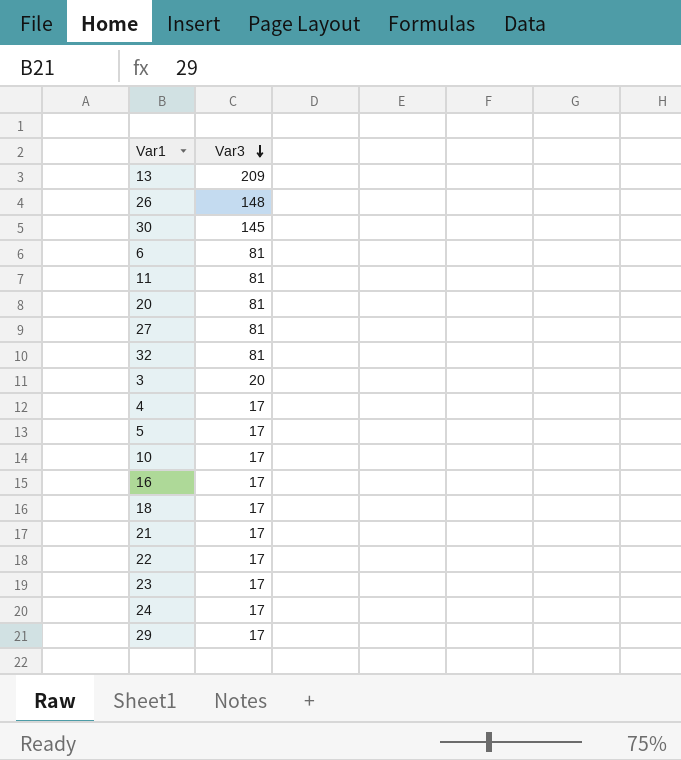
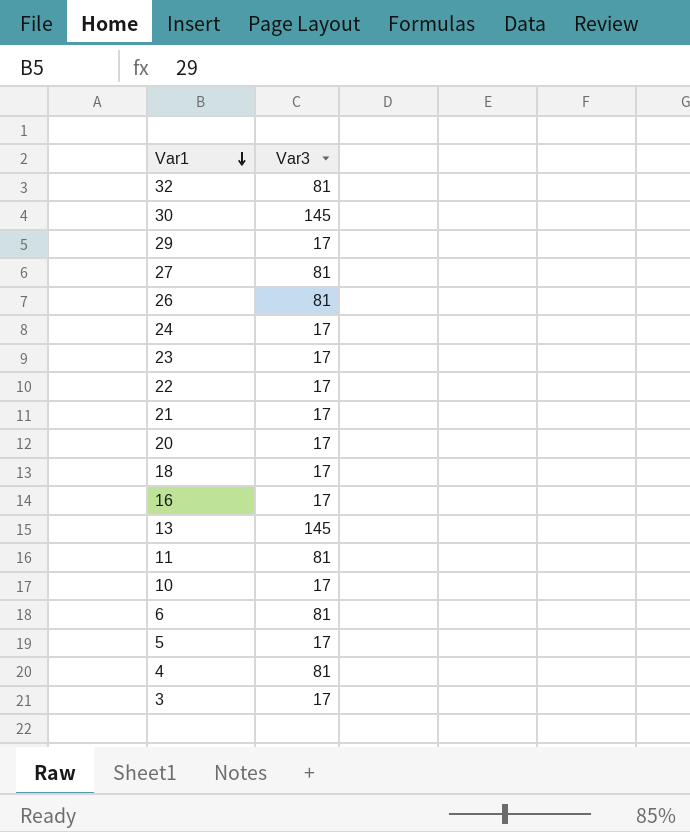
row order: Var3 descending -> Var1 descending
26 | Var3: 148 -> 81
20 | Var3: 81 -> 17
13 | Var3: 209 -> 145
4 | Var3: 17 -> 81
3 | Var3: 20 -> 17

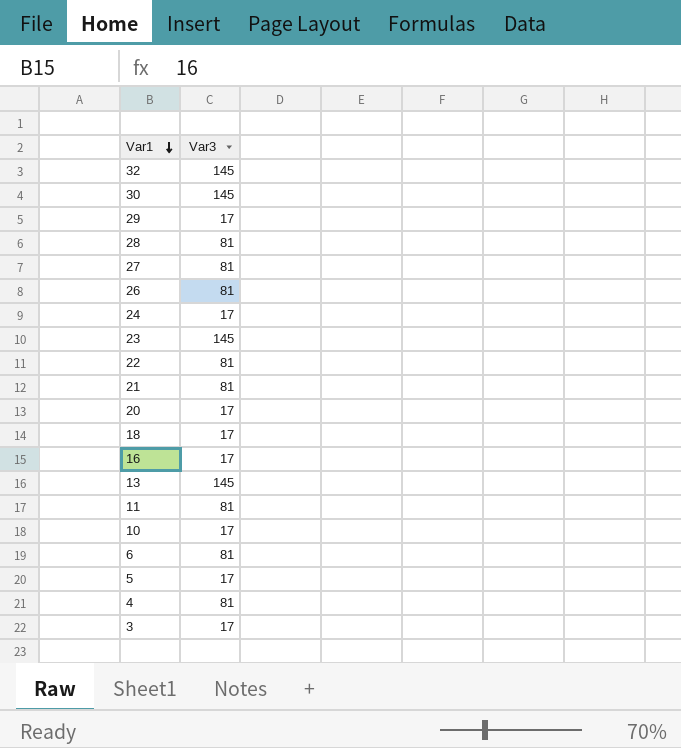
32 | Var3: 81 -> 145
row 28: none -> 81
23 | Var3: 17 -> 145
22 | Var3: 17 -> 81
21 | Var3: 17 -> 81

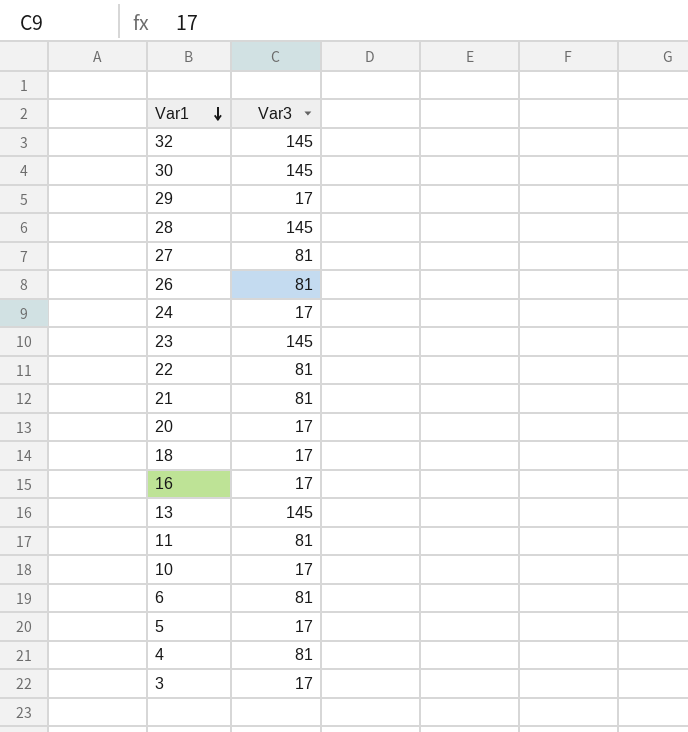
28 | Var3: 81 -> 145

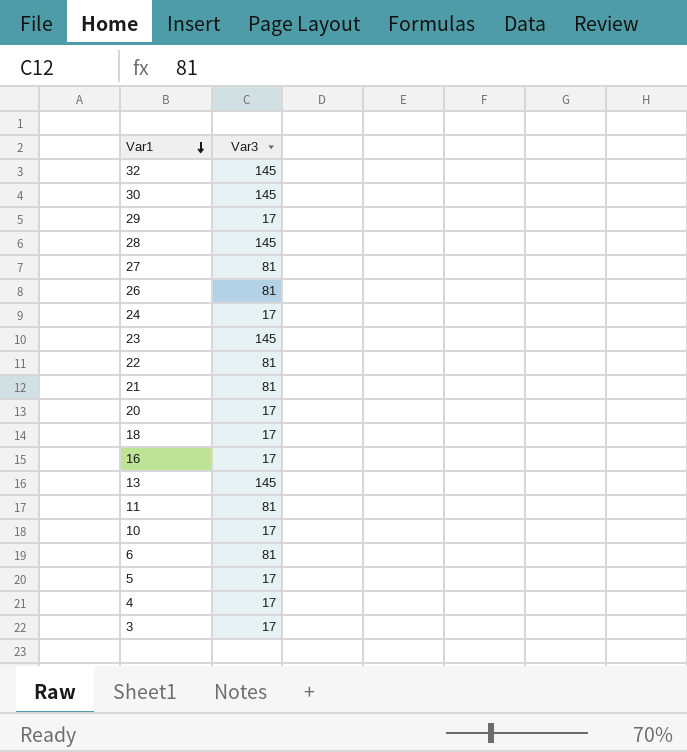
4 | Var3: 81 -> 17

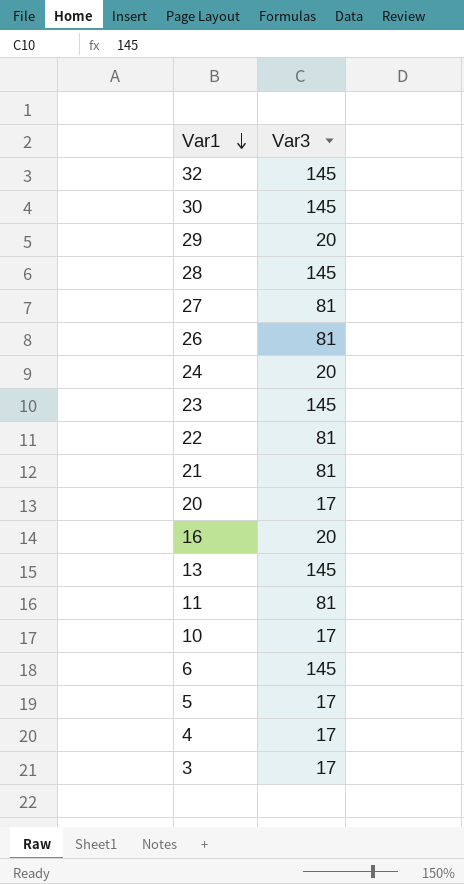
row 18: 17 -> none
29 | Var3: 17 -> 20
24 | Var3: 17 -> 20
16 | Var3: 17 -> 20
6 | Var3: 81 -> 145

